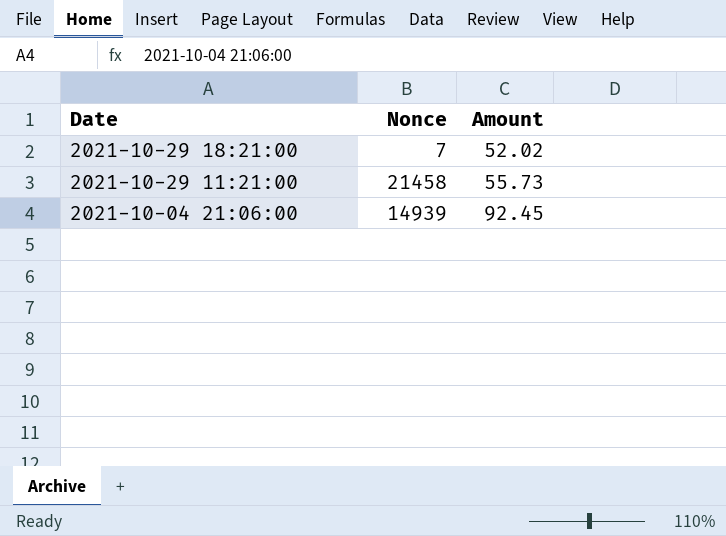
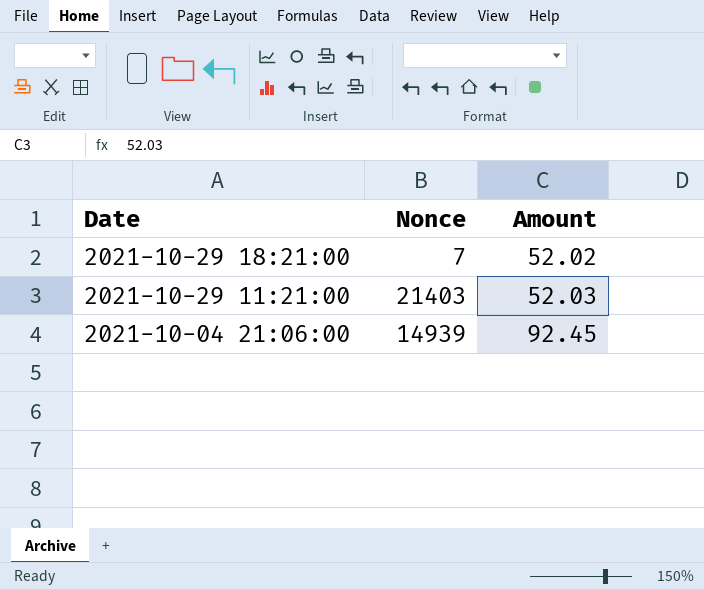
2021-10-29 11:21:00 | Nonce: 21458 -> 21403
2021-10-29 11:21:00 | Amount: 55.73 -> 52.03

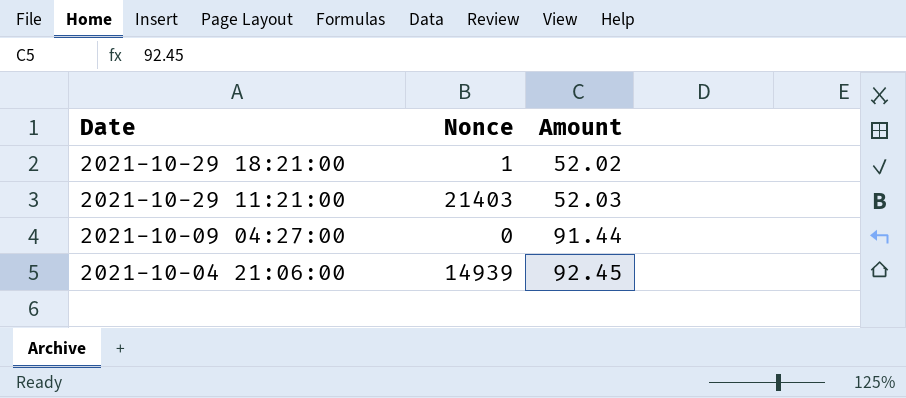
2021-10-29 18:21:00 | Nonce: 7 -> 1
row 2021-10-09 04:27:00: none -> 0 | 91.44

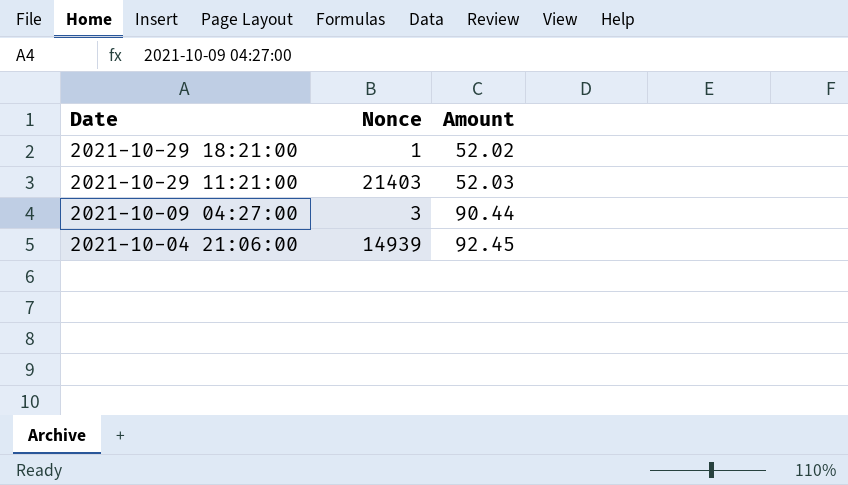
2021-10-09 04:27:00 | Nonce: 0 -> 3
2021-10-09 04:27:00 | Amount: 91.44 -> 90.44

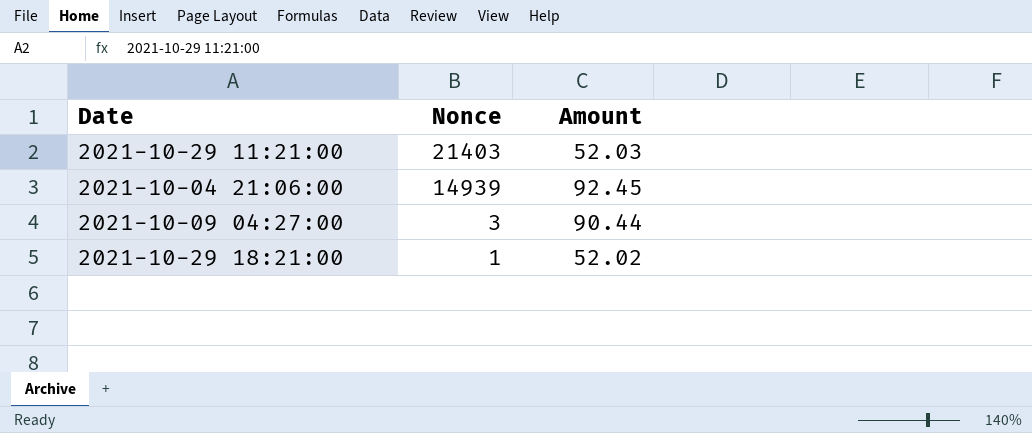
row order: Date descending -> Nonce descending

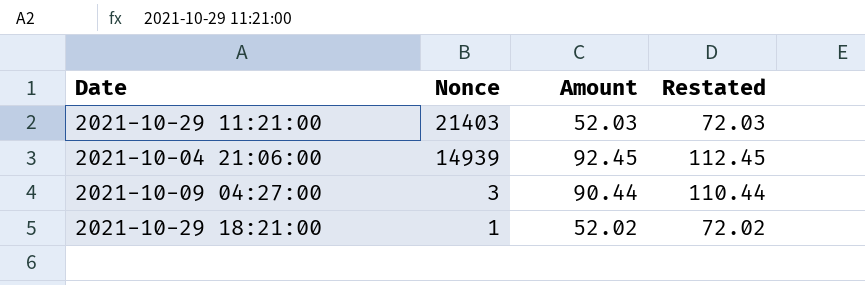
column Restated | formula: none -> [Amount] + 20

